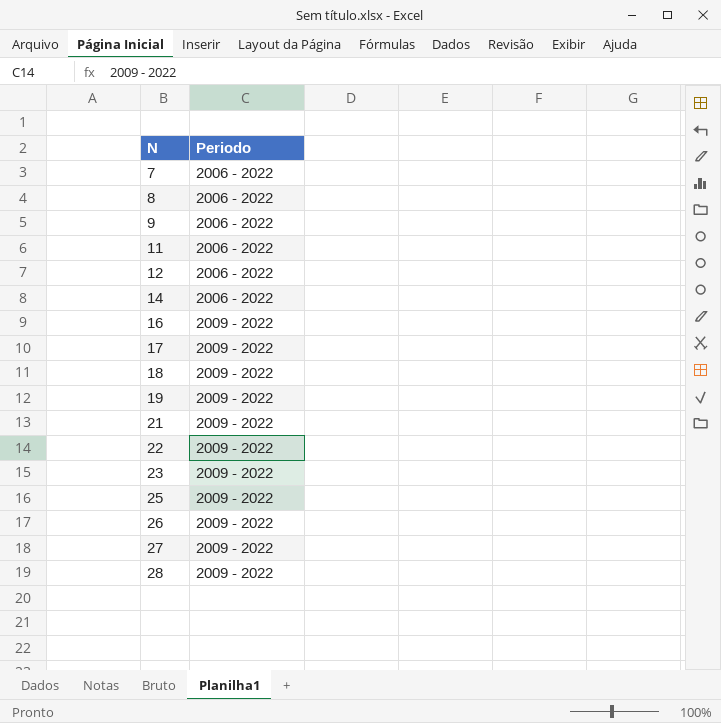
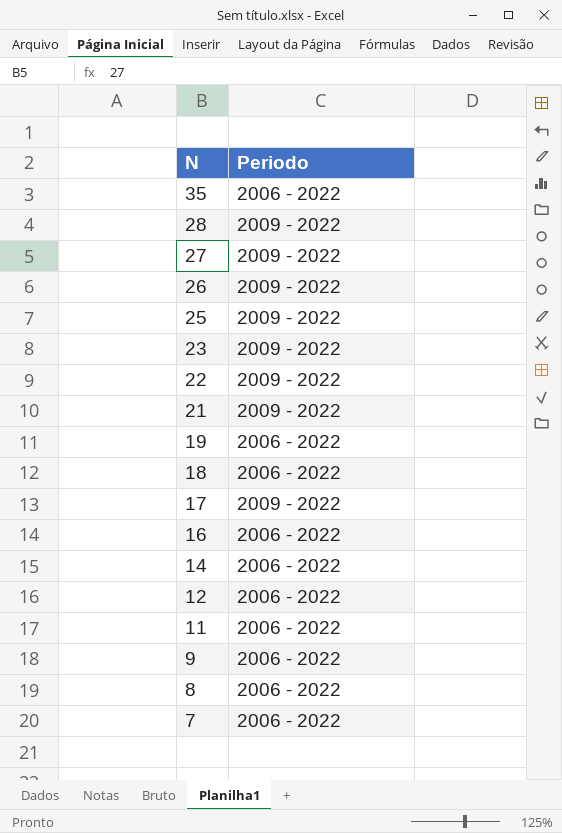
row order: N ascending -> N descending
row 35: none -> 2006 - 2022
19 | Periodo: 2009 - 2022 -> 2006 - 2022
18 | Periodo: 2009 - 2022 -> 2006 - 2022
16 | Periodo: 2009 - 2022 -> 2006 - 2022

